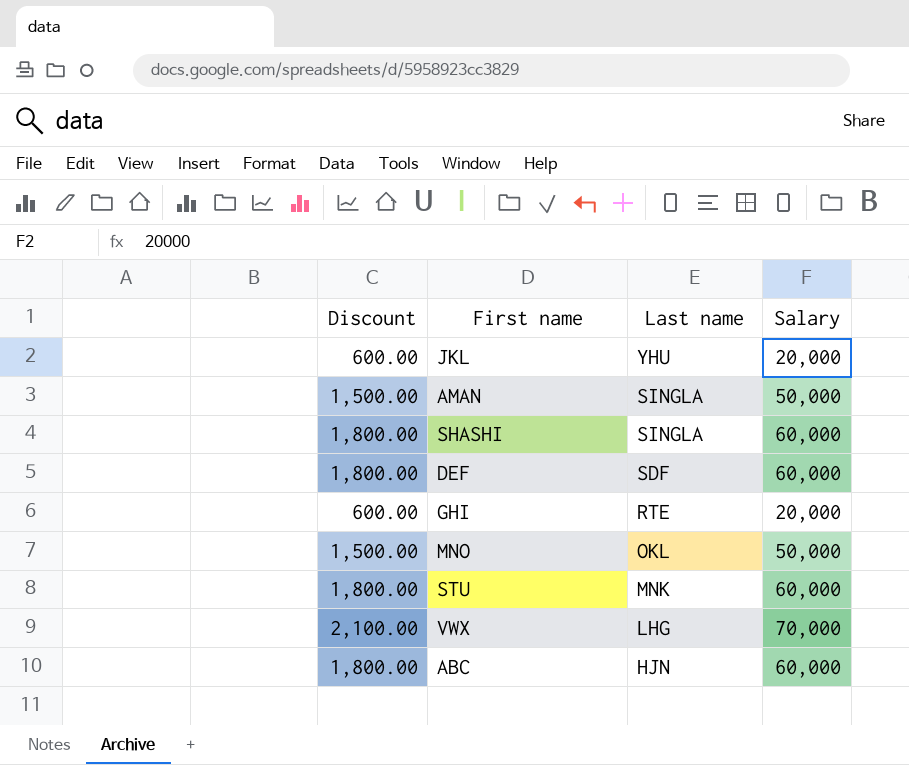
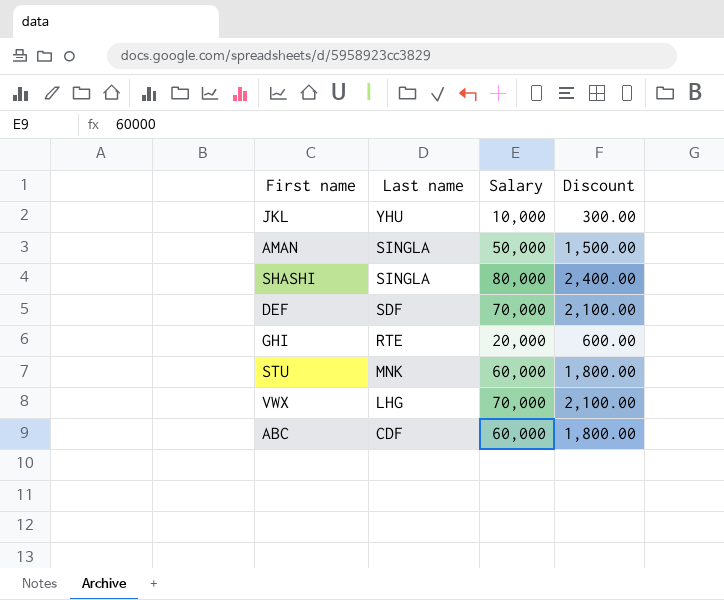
column Discount | position: 1 -> 4
row MNO: 1,500.00 | OKL | 50,000 -> none
JKL | Salary: 20,000 -> 10,000
JKL | Discount: 600.00 -> 300.00
SHASHI | Salary: 60,000 -> 80,000
SHASHI | Discount: 1,800.00 -> 2,400.00
DEF | Salary: 60,000 -> 70,000
DEF | Discount: 1,800.00 -> 2,100.00
ABC | Last name: HJN -> CDF

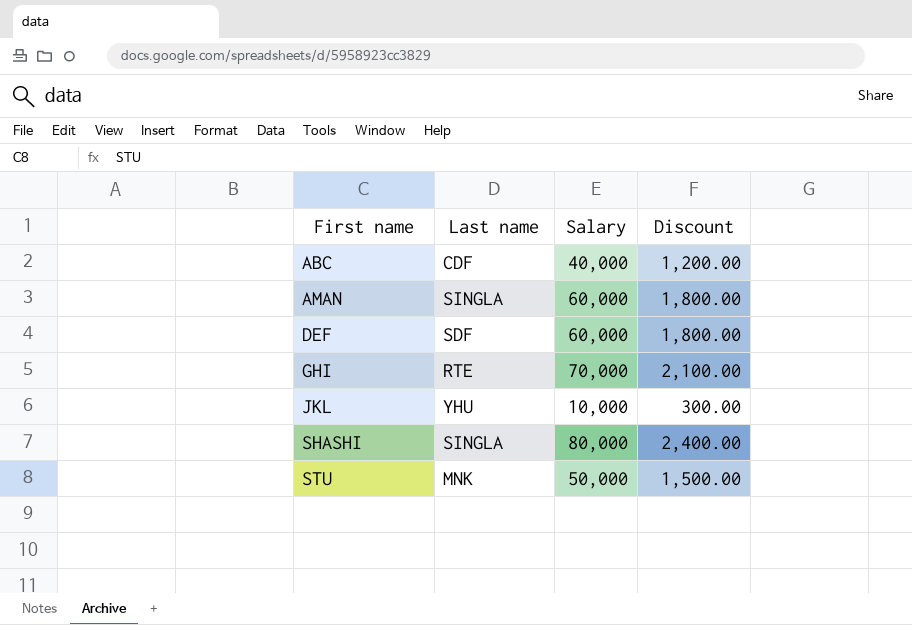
row order: Last name descending -> First name ascending
row VWX: LHG | 70,000 | 2,100.00 -> none
ABC | Salary: 60,000 -> 40,000
ABC | Discount: 1,800.00 -> 1,200.00
AMAN | Salary: 50,000 -> 60,000
AMAN | Discount: 1,500.00 -> 1,800.00
DEF | Salary: 70,000 -> 60,000
DEF | Discount: 2,100.00 -> 1,800.00
GHI | Salary: 20,000 -> 70,000
GHI | Discount: 600.00 -> 2,100.00
STU | Salary: 60,000 -> 50,000
STU | Discount: 1,800.00 -> 1,500.00

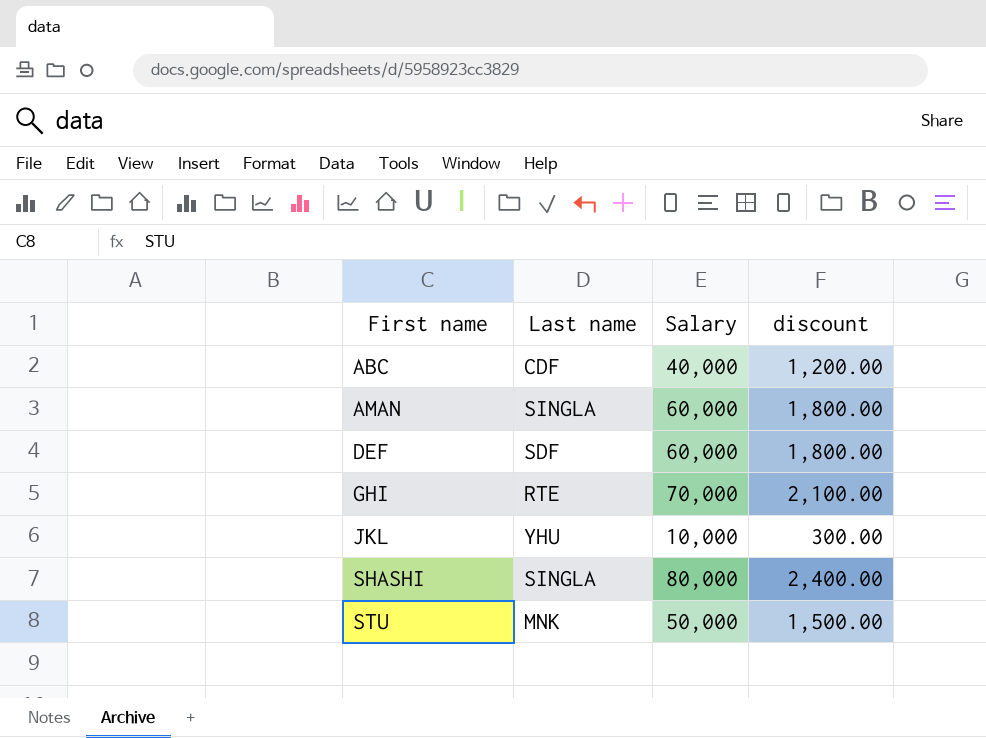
column name: Discount -> discount

